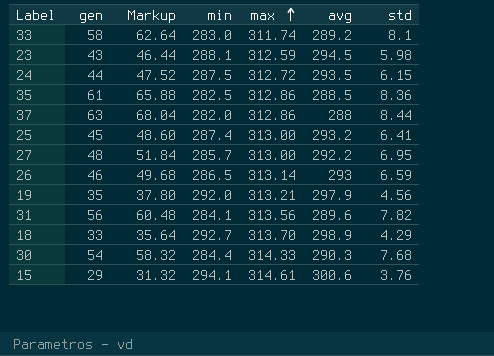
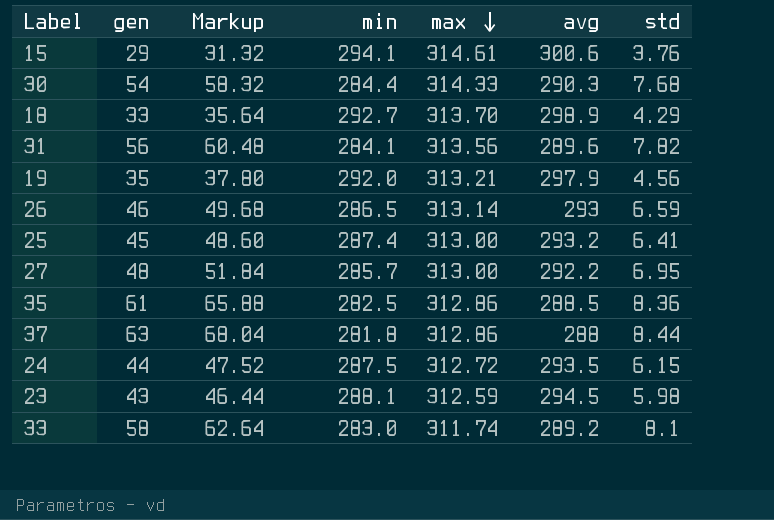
row order: max ascending -> max descending
37 | min: 282.0 -> 281.8

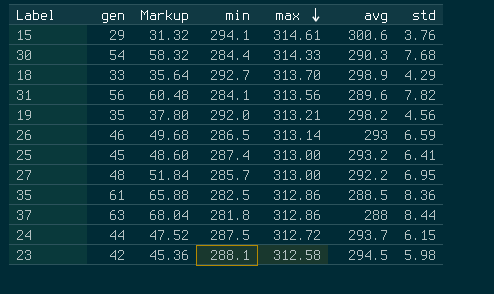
row 33: 58 | 62.64 | 283.0 | 311.74 | 289.2 | 8.1 -> none
19 | avg: 297.9 -> 298.2
24 | avg: 293.5 -> 293.7
23 | gen: 43 -> 42
23 | Markup: 46.44 -> 45.36
23 | max: 312.59 -> 312.58

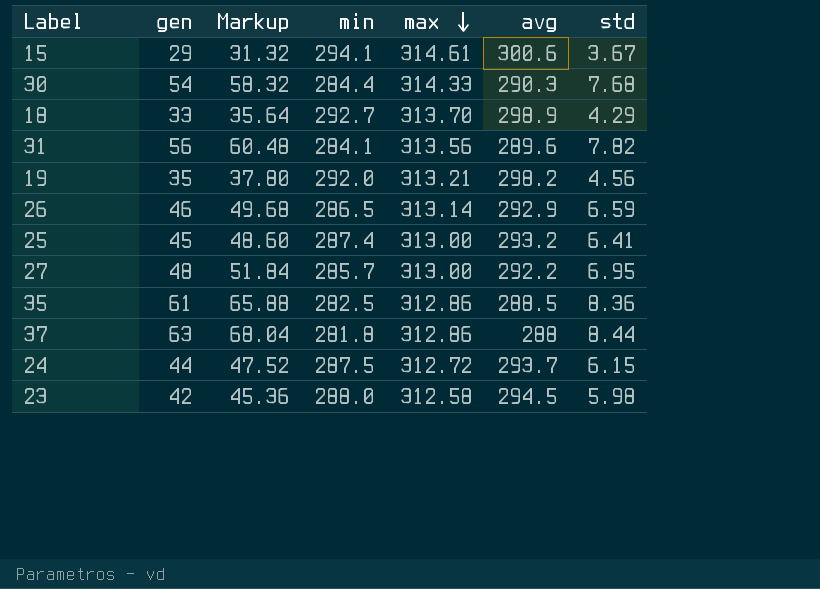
15 | std: 3.76 -> 3.67
26 | avg: 293 -> 292.9
23 | min: 288.1 -> 288.0

